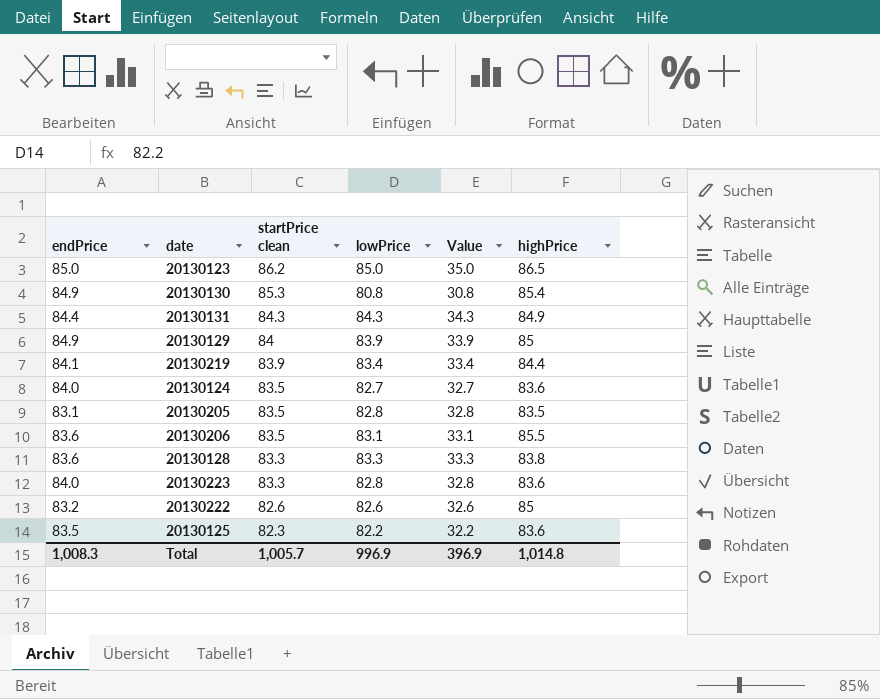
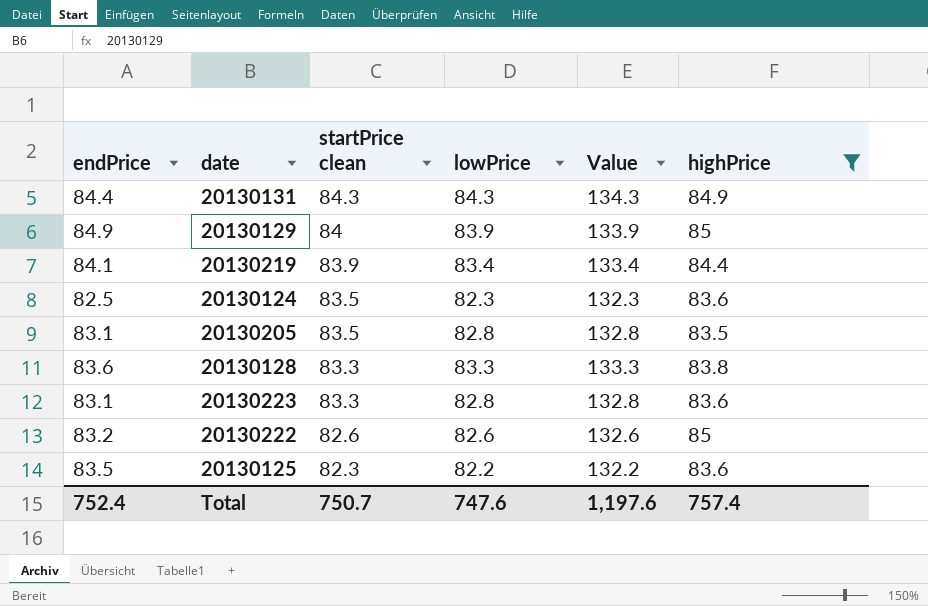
filter: none -> highPrice <= 85
column Value | formula: [lowPrice] - 50 -> [lowPrice] + 50
20130124 | endPrice: 84.0 -> 82.5
20130124 | lowPrice: 82.7 -> 82.3
20130223 | endPrice: 84.0 -> 83.1
Total | endPrice: 1,008.3 -> 752.4
Total | startPrice clean: 1,005.7 -> 750.7
Total | lowPrice: 996.9 -> 747.6
Total | Value: 396.9 -> 1,197.6
Total | highPrice: 1,014.8 -> 757.4

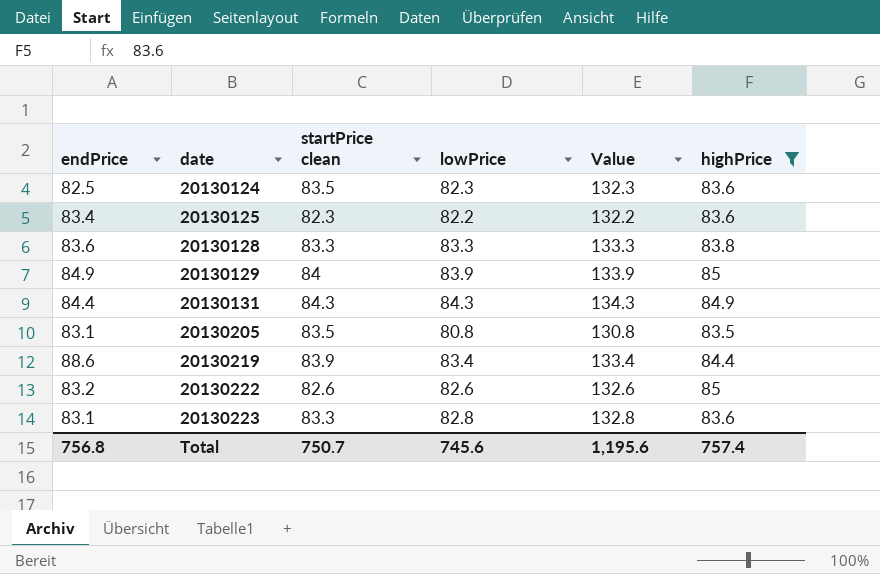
row order: startPrice clean descending -> date ascending
20130125 | endPrice: 83.5 -> 83.4
20130205 | lowPrice: 82.8 -> 80.8
20130205 | Value: 132.8 -> 130.8
20130219 | endPrice: 84.1 -> 88.6
Total | endPrice: 752.4 -> 756.8
Total | lowPrice: 747.6 -> 745.6
Total | Value: 1,197.6 -> 1,195.6

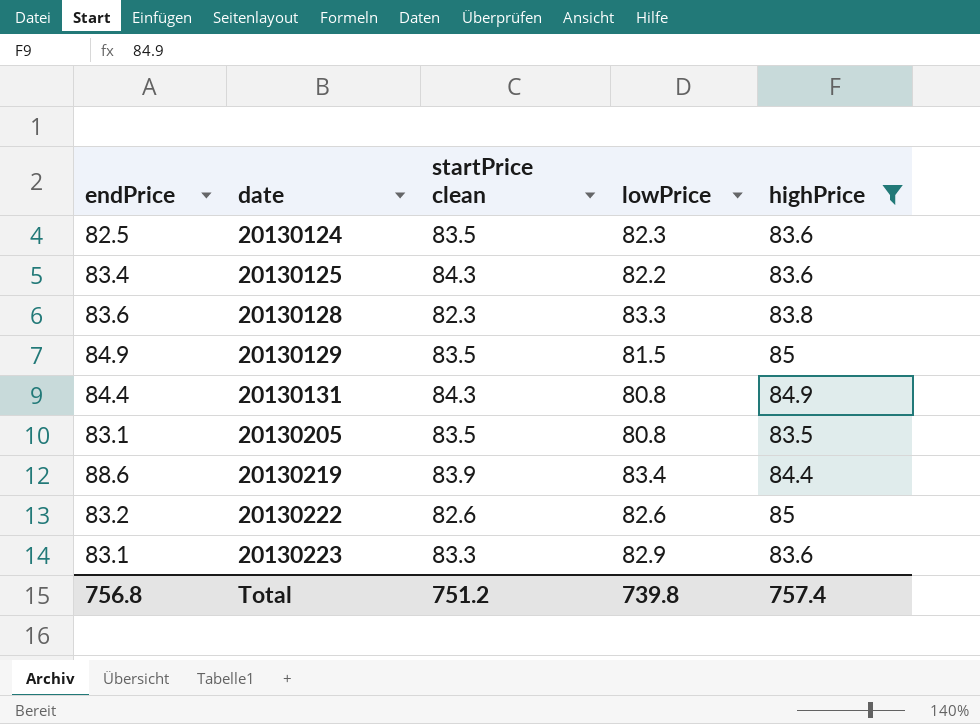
column Value | formula: [lowPrice] + 50 -> none
20130125 | startPrice clean: 82.3 -> 84.3
20130128 | startPrice clean: 83.3 -> 82.3
20130129 | startPrice clean: 84 -> 83.5
20130129 | lowPrice: 83.9 -> 81.5
20130131 | lowPrice: 84.3 -> 80.8
20130223 | lowPrice: 82.8 -> 82.9
Total | startPrice clean: 750.7 -> 751.2
Total | lowPrice: 745.6 -> 739.8

